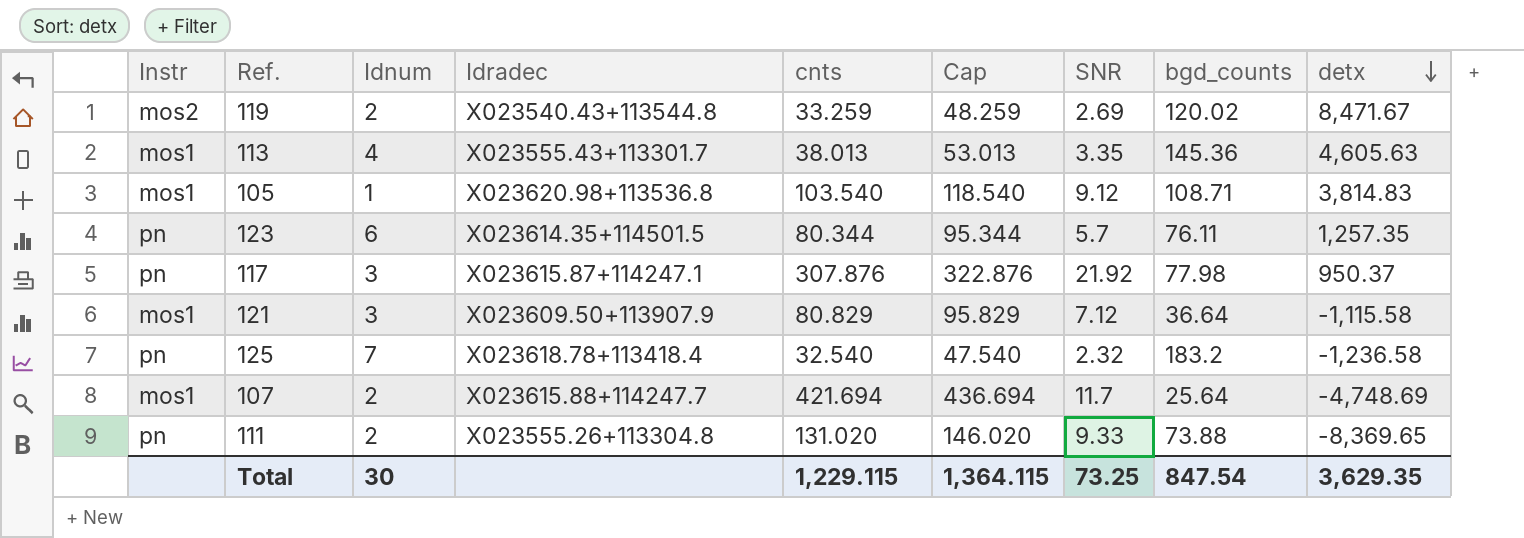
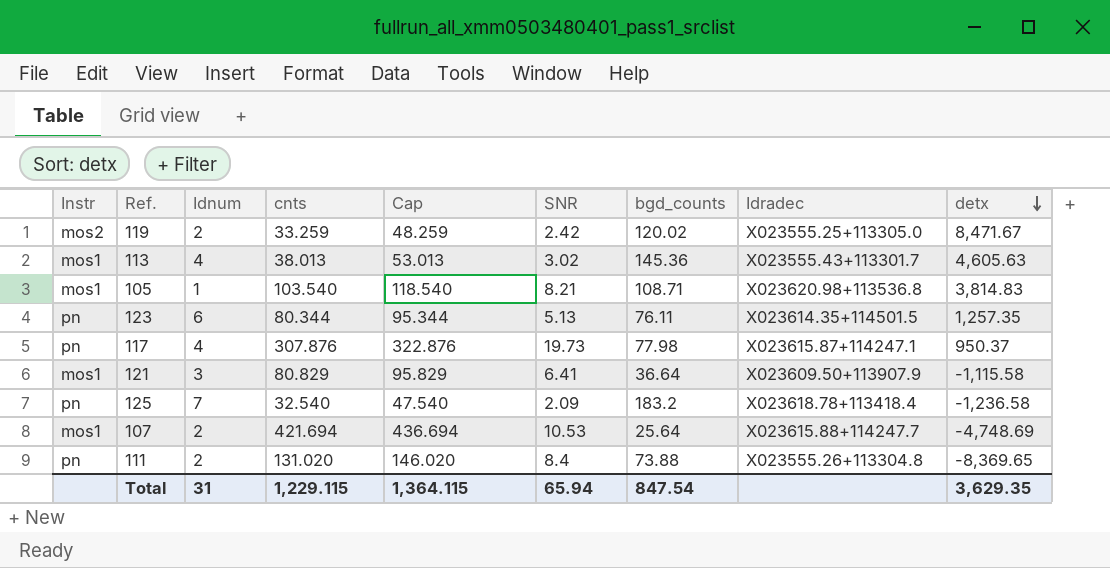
column Idradec | position: 4 -> 8
119 | SNR: 2.69 -> 2.42
119 | Idradec: X023540.43+113544.8 -> X023555.25+113305.0
113 | SNR: 3.35 -> 3.02
105 | SNR: 9.12 -> 8.21
123 | SNR: 5.7 -> 5.13
117 | Idnum: 3 -> 4
117 | SNR: 21.92 -> 19.73
121 | SNR: 7.12 -> 6.41
125 | SNR: 2.32 -> 2.09
107 | SNR: 11.7 -> 10.53
111 | SNR: 9.33 -> 8.4
Total | Idnum: 30 -> 31
Total | SNR: 73.25 -> 65.94

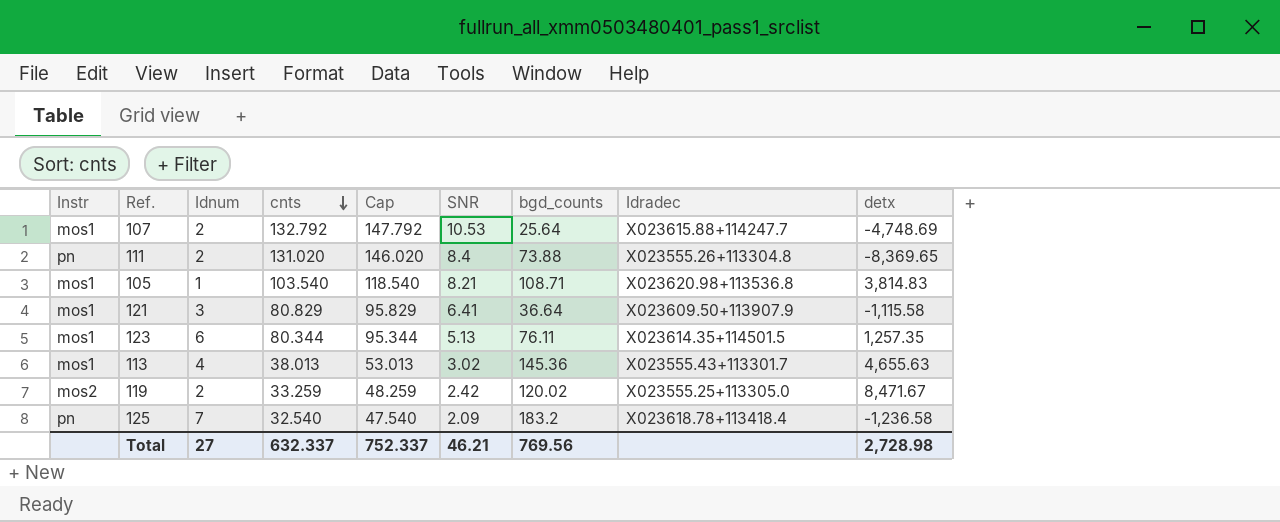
row order: detx descending -> cnts descending
row 117: pn | 4 | 307.876 | 322.876 | 19.73 | 77.98 | X023615.87+114247.1 | 950.37 -> none
107 | cnts: 421.694 -> 132.792
107 | Cap: 436.694 -> 147.792
123 | Instr: pn -> mos1
113 | detx: 4,605.63 -> 4,655.63
Total | Idnum: 31 -> 27
Total | cnts: 1,229.115 -> 632.337
Total | Cap: 1,364.115 -> 752.337
Total | SNR: 65.94 -> 46.21
Total | bgd_counts: 847.54 -> 769.56
Total | detx: 3,629.35 -> 2,728.98

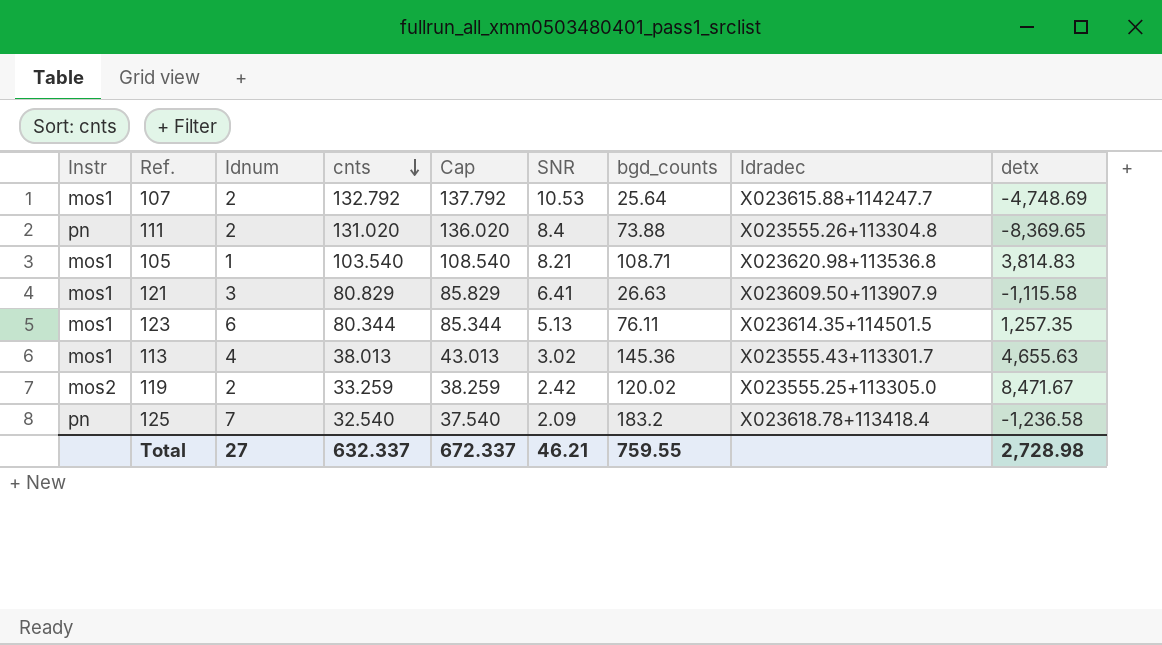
column Cap | formula: [cnts] + 15 -> [cnts] + 5
121 | bgd_counts: 36.64 -> 26.63
Total | Cap: 752.337 -> 672.337
Total | bgd_counts: 769.56 -> 759.55

